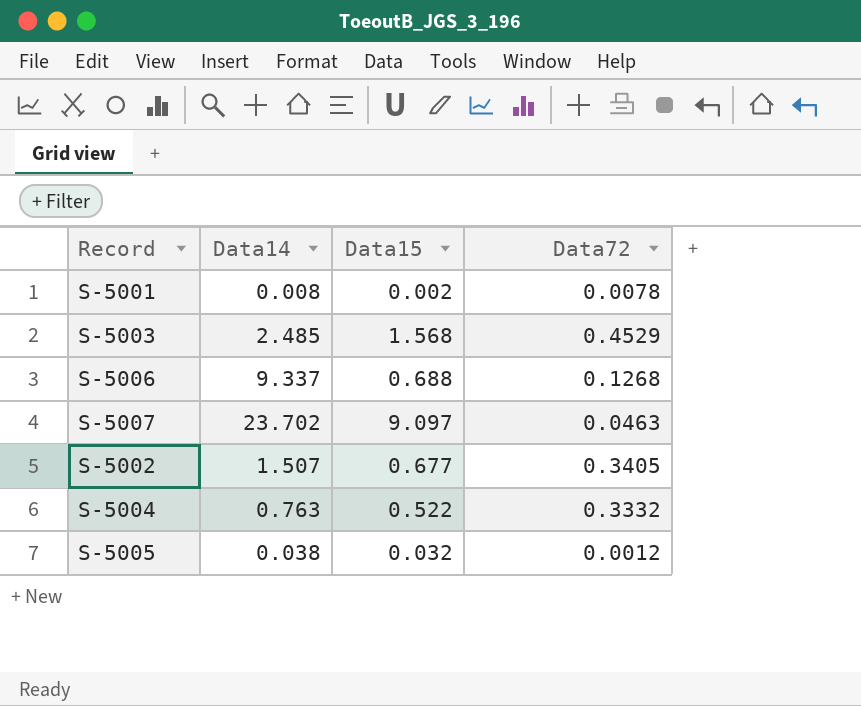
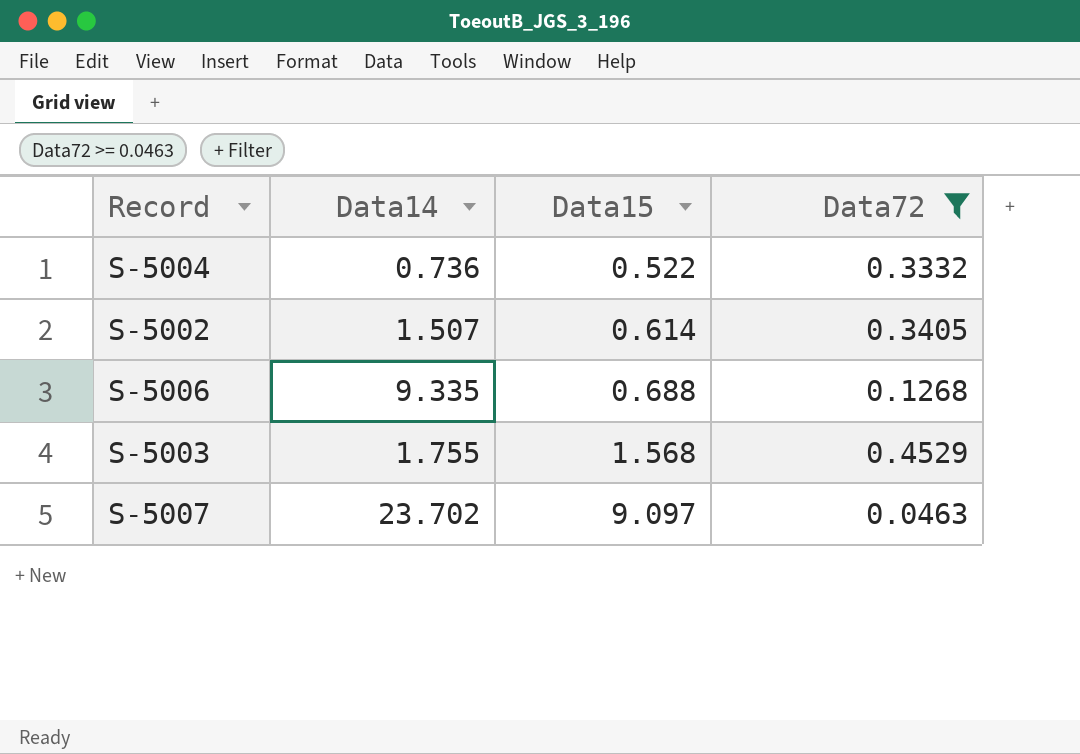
filter: none -> Data72 >= 0.0463
row order: none -> Data15 ascending
S-5004 | Data14: 0.763 -> 0.736
S-5002 | Data15: 0.677 -> 0.614
S-5006 | Data14: 9.337 -> 9.335
S-5003 | Data14: 2.485 -> 1.755

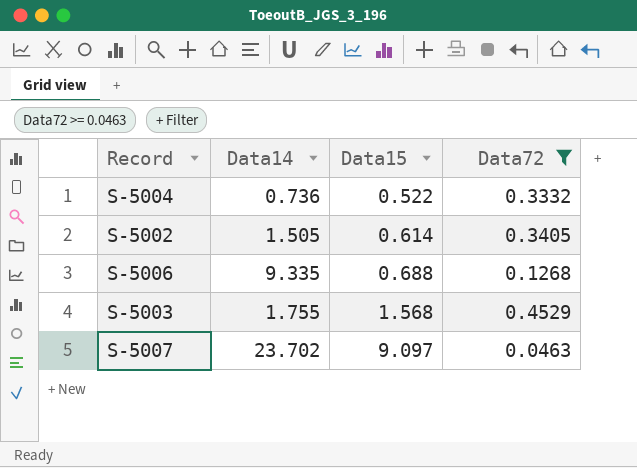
S-5002 | Data14: 1.507 -> 1.505

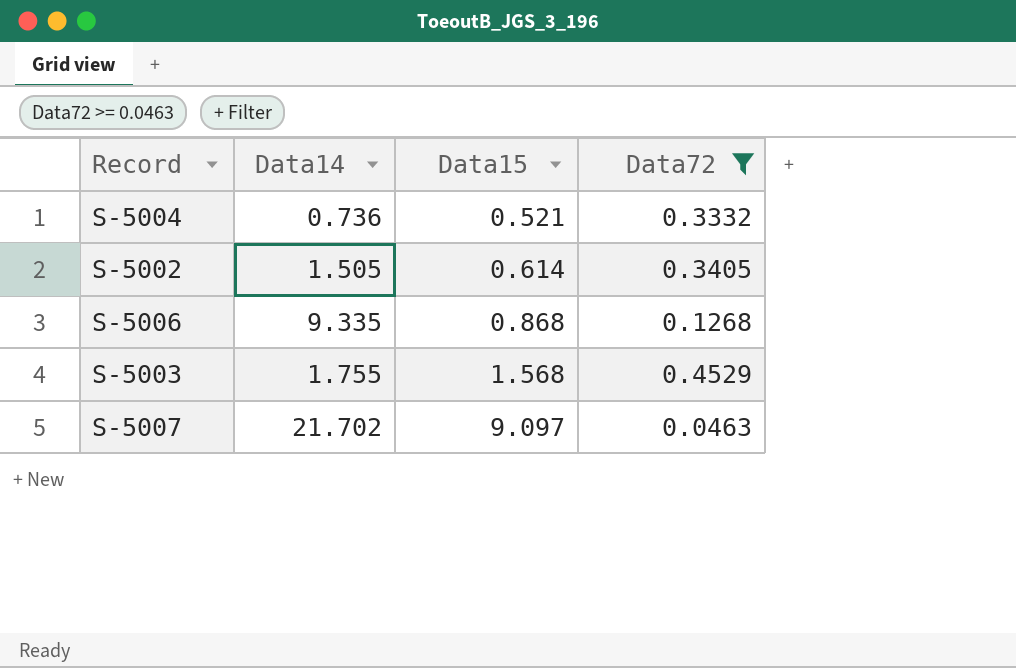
S-5004 | Data15: 0.522 -> 0.521
S-5006 | Data15: 0.688 -> 0.868
S-5007 | Data14: 23.702 -> 21.702

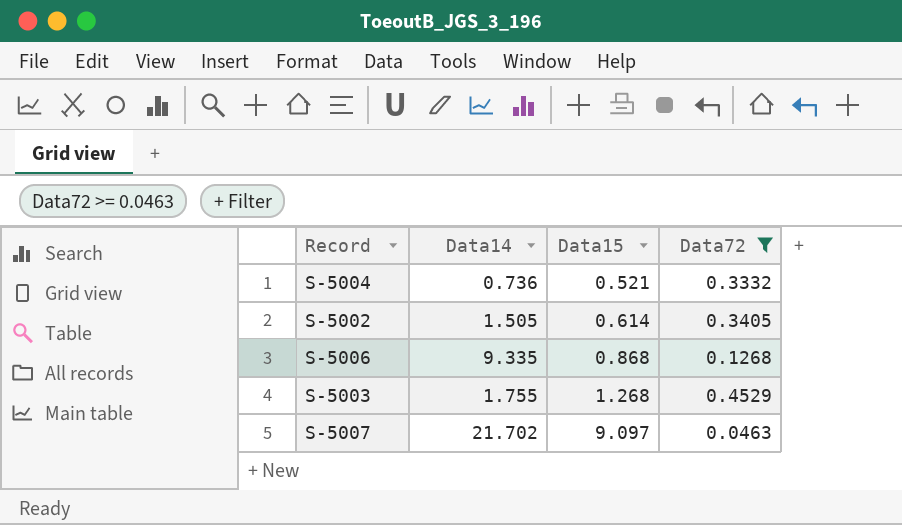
S-5003 | Data15: 1.568 -> 1.268

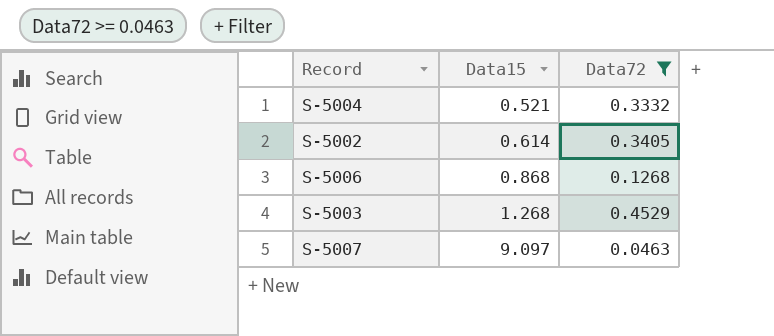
column Data14 | position: 2 -> none

